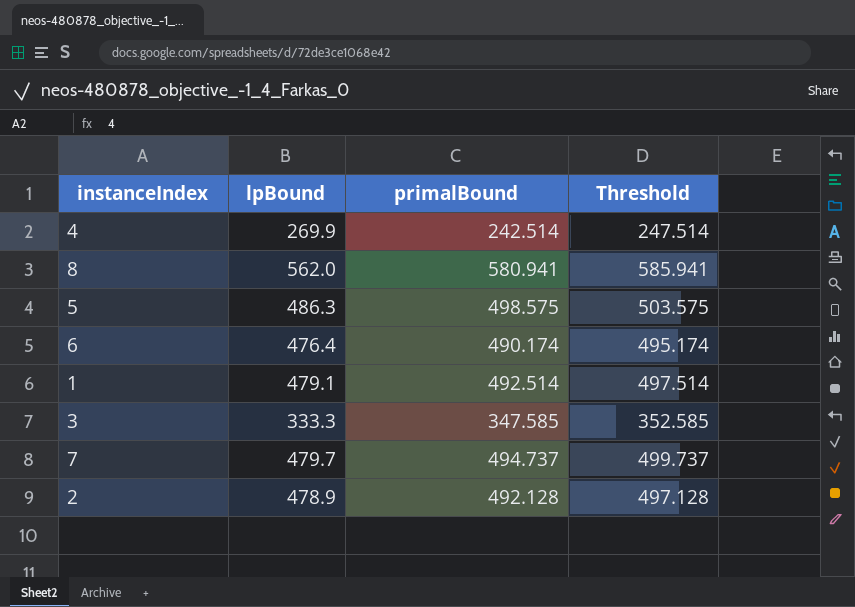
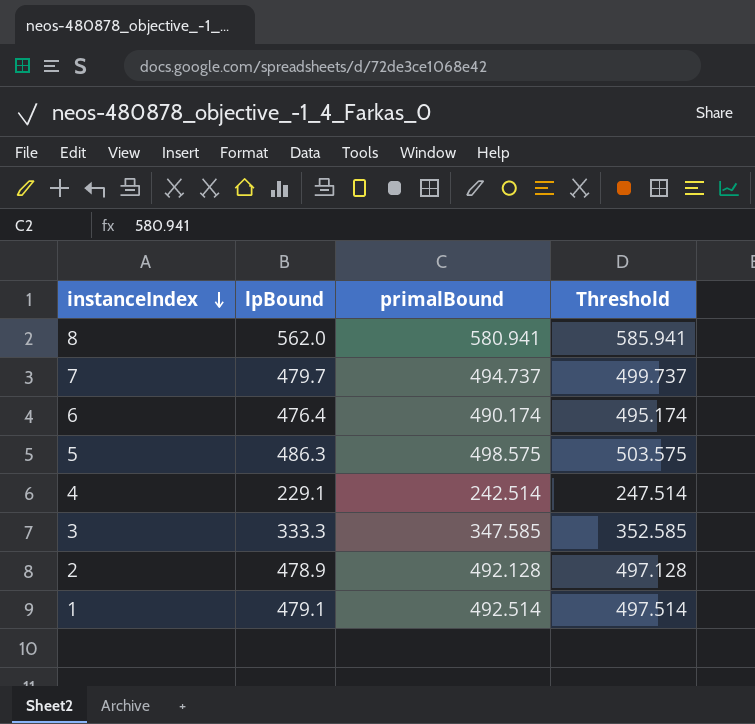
row order: none -> instanceIndex descending
4 | lpBound: 269.9 -> 229.1

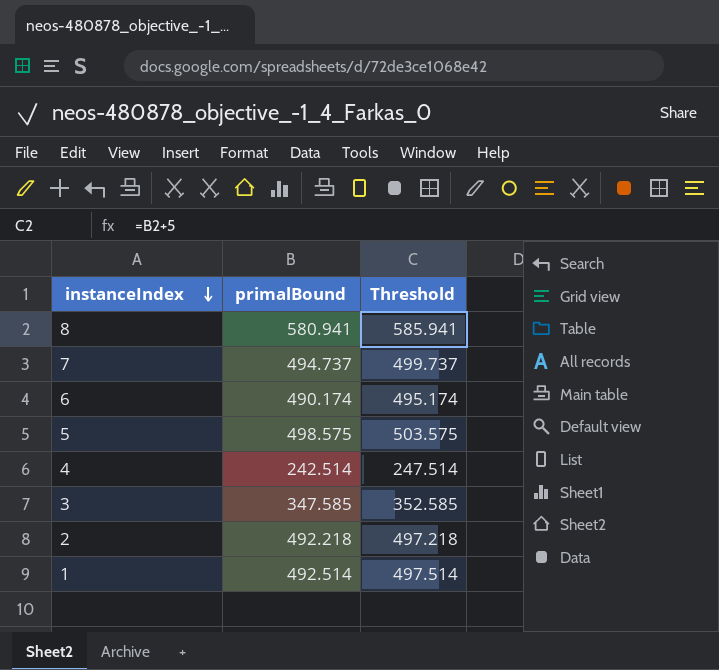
column lpBound | position: 2 -> none
2 | primalBound: 492.128 -> 492.218
2 | Threshold: 497.128 -> 497.218

